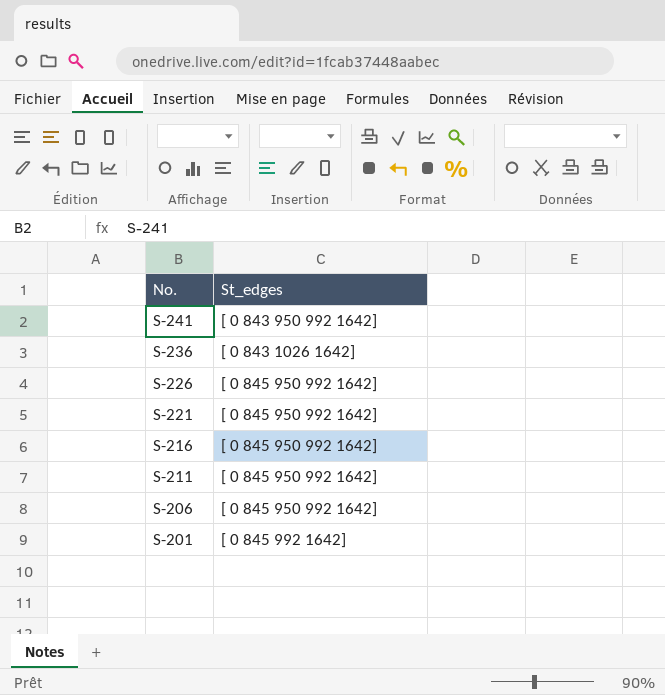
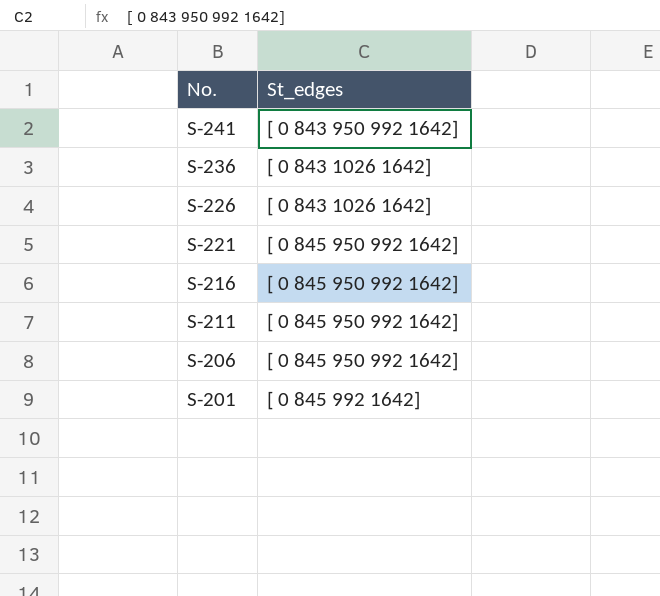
S-226 | St_edges: [ 0 845 950 992 1642] -> [ 0 843 1026 1642]

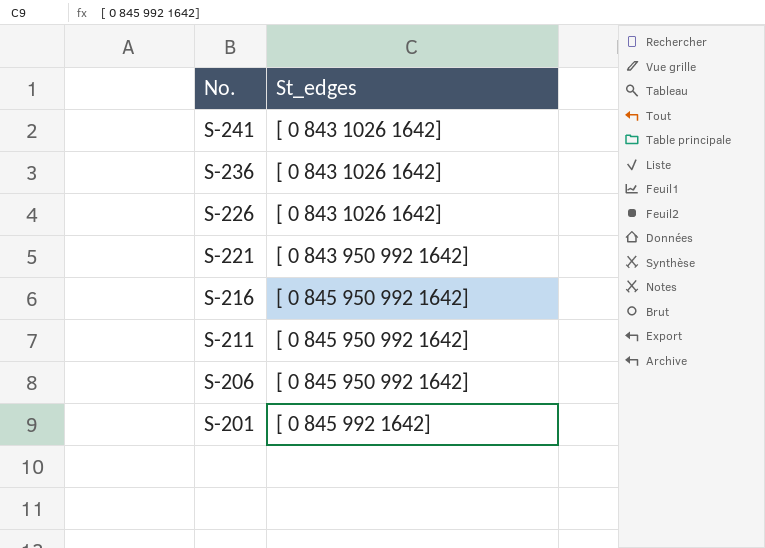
S-241 | St_edges: [ 0 843 950 992 1642] -> [ 0 843 1026 1642]
S-221 | St_edges: [ 0 845 950 992 1642] -> [ 0 843 950 992 1642]

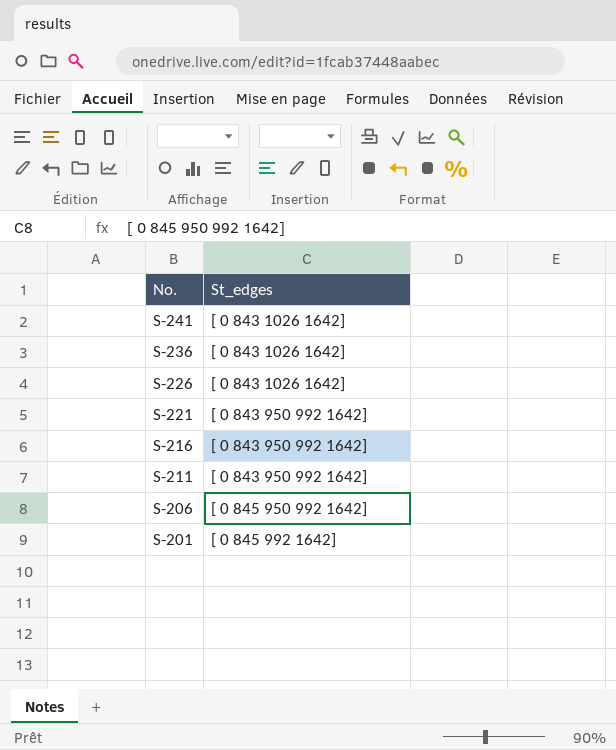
S-216 | St_edges: [ 0 845 950 992 1642] -> [ 0 843 950 992 1642]
S-211 | St_edges: [ 0 845 950 992 1642] -> [ 0 843 950 992 1642]

